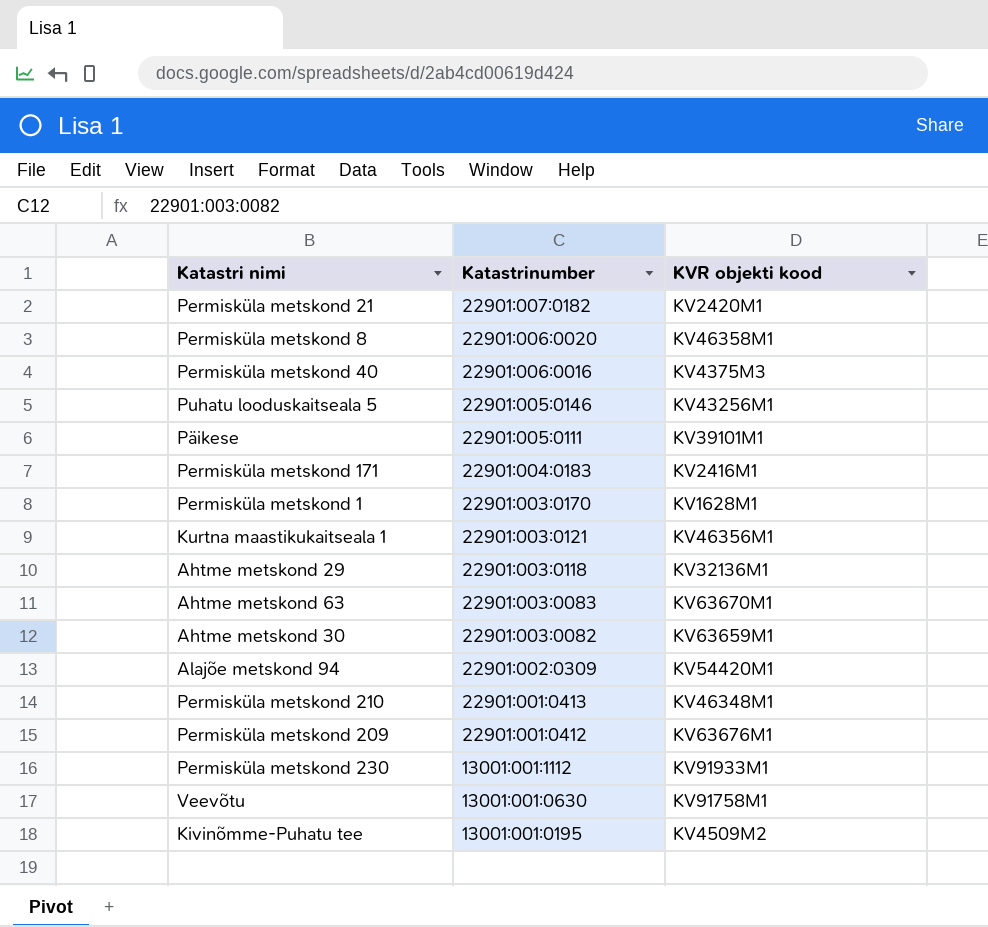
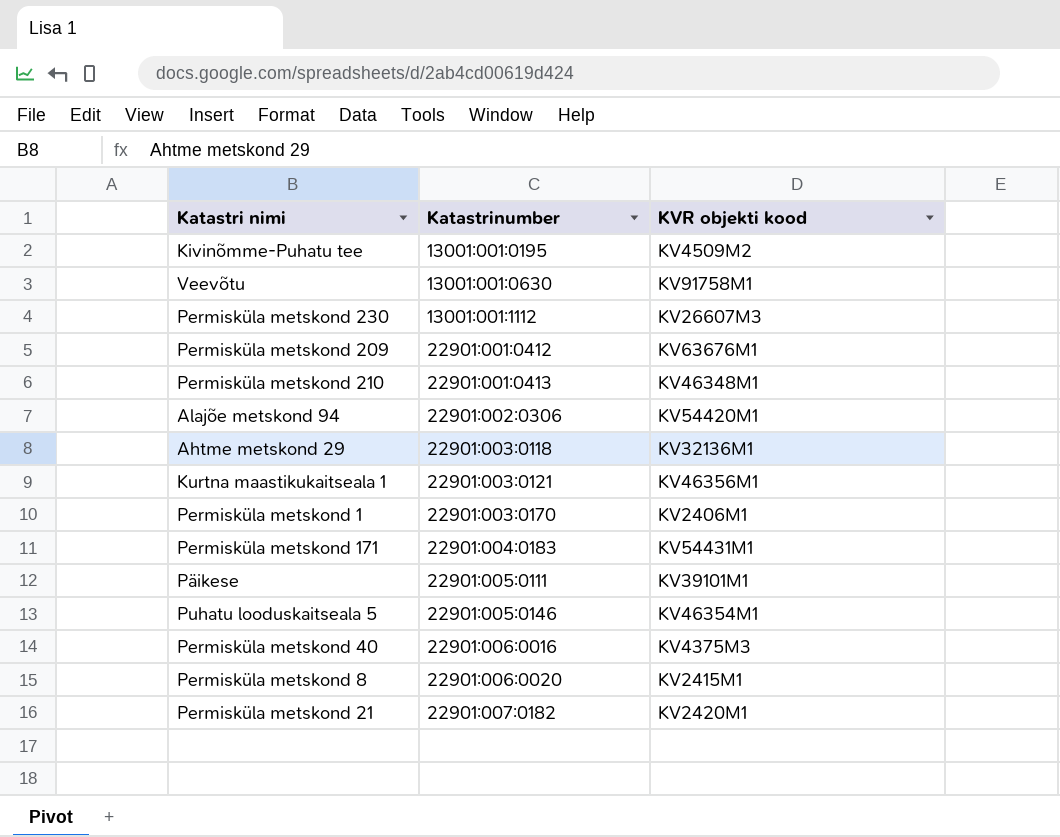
row order: Katastrinumber descending -> Katastrinumber ascending
row Ahtme metskond 63: 22901:003:0083 | KV63670M1 -> none
row Ahtme metskond 30: 22901:003:0082 | KV63659M1 -> none
Permisküla metskond 230 | KVR objekti kood: KV91933M1 -> KV26607M3
Alajõe metskond 94 | Katastrinumber: 22901:002:0309 -> 22901:002:0306
Permisküla metskond 1 | KVR objekti kood: KV1628M1 -> KV2406M1
Permisküla metskond 171 | KVR objekti kood: KV2416M1 -> KV54431M1
Puhatu looduskaitseala 5 | KVR objekti kood: KV43256M1 -> KV46354M1
Permisküla metskond 8 | KVR objekti kood: KV46358M1 -> KV2415M1

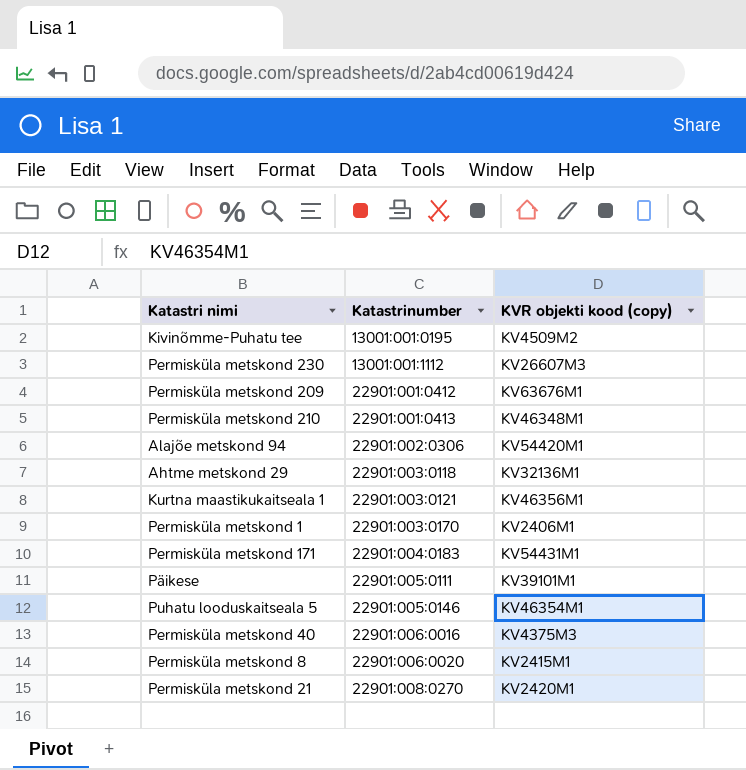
column name: KVR objekti kood -> KVR objekti kood (copy)
row Veevõtu: 13001:001:0630 | KV91758M1 -> none
Permisküla metskond 21 | Katastrinumber: 22901:007:0182 -> 22901:008:0270

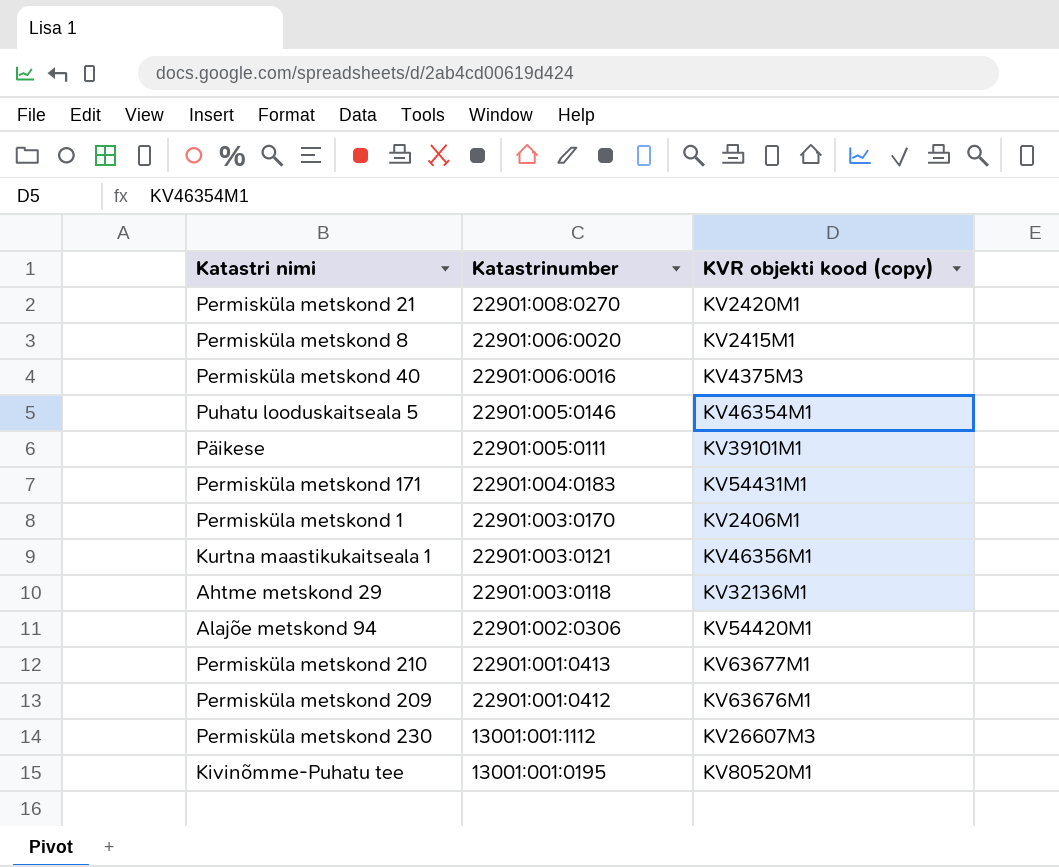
row order: Katastrinumber ascending -> Katastrinumber descending
Permisküla metskond 210 | KVR objekti kood (copy): KV46348M1 -> KV63677M1
Kivinõmme-Puhatu tee | KVR objekti kood (copy): KV4509M2 -> KV80520M1

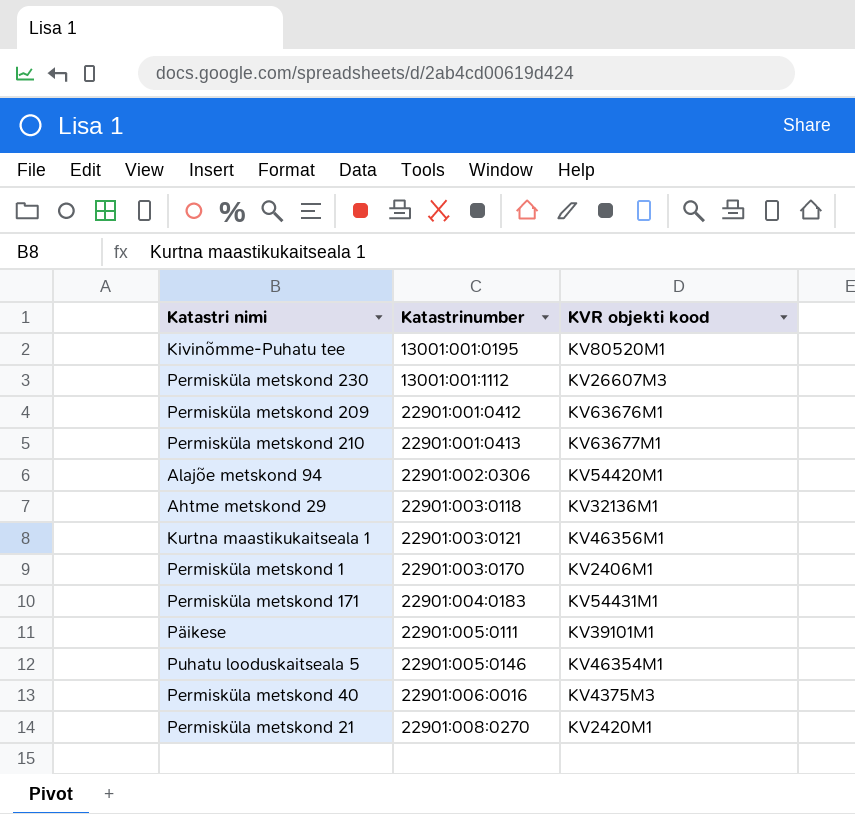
row order: Katastrinumber descending -> Katastrinumber ascending
column name: KVR objekti kood (copy) -> KVR objekti kood
row Permisküla metskond 8: 22901:006:0020 | KV2415M1 -> none

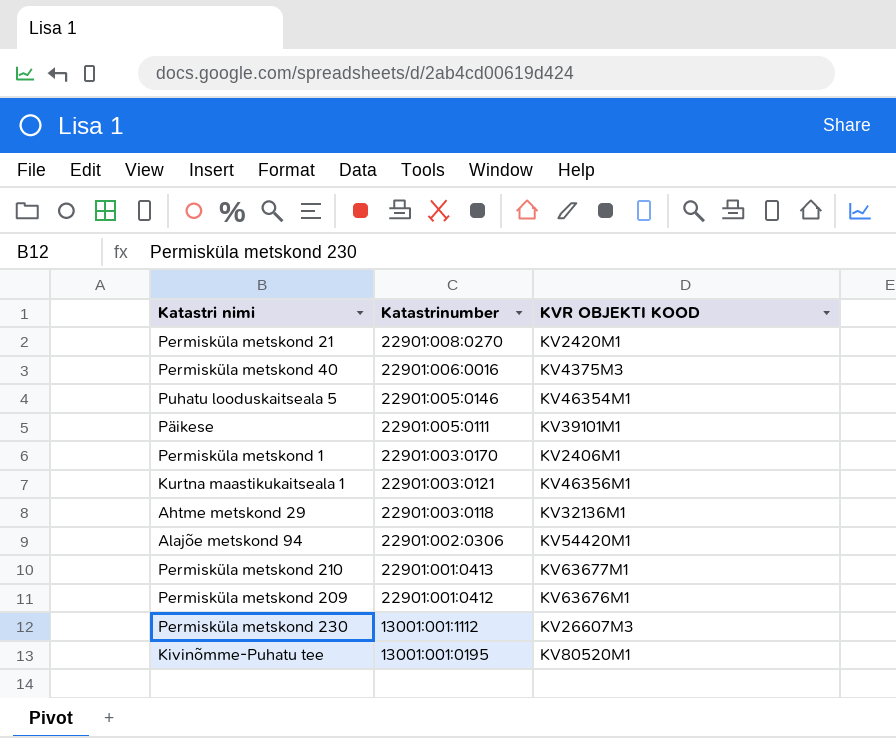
row order: Katastrinumber ascending -> Katastrinumber descending
column name: KVR objekti kood -> KVR OBJEKTI KOOD
row Permisküla metskond 171: 22901:004:0183 | KV54431M1 -> none

